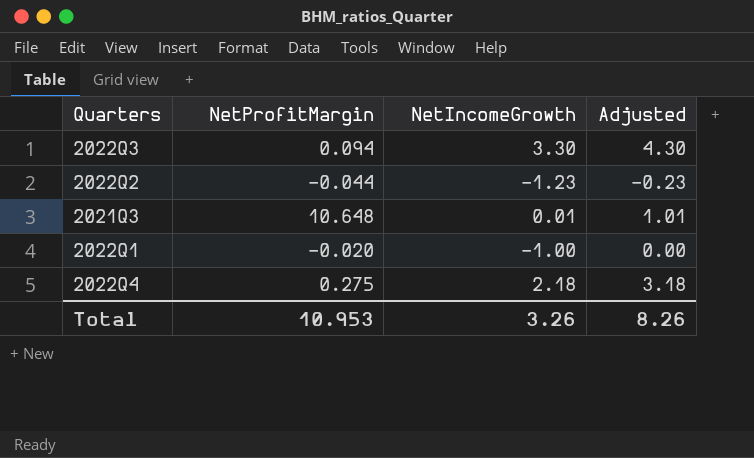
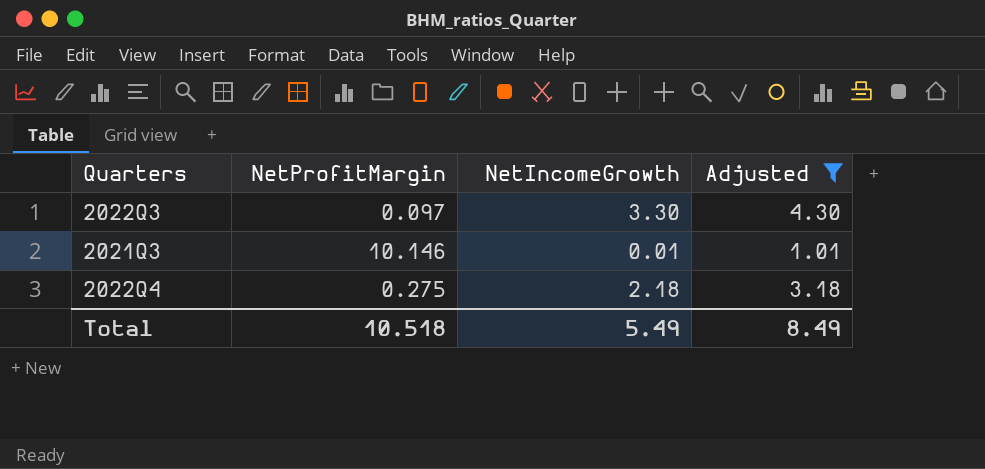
filter: none -> Adjusted >= 1.01
2022Q3 | NetProfitMargin: 0.094 -> 0.097
2021Q3 | NetProfitMargin: 10.648 -> 10.146
Total | NetProfitMargin: 10.953 -> 10.518
Total | NetIncomeGrowth: 3.26 -> 5.49
Total | Adjusted: 8.26 -> 8.49

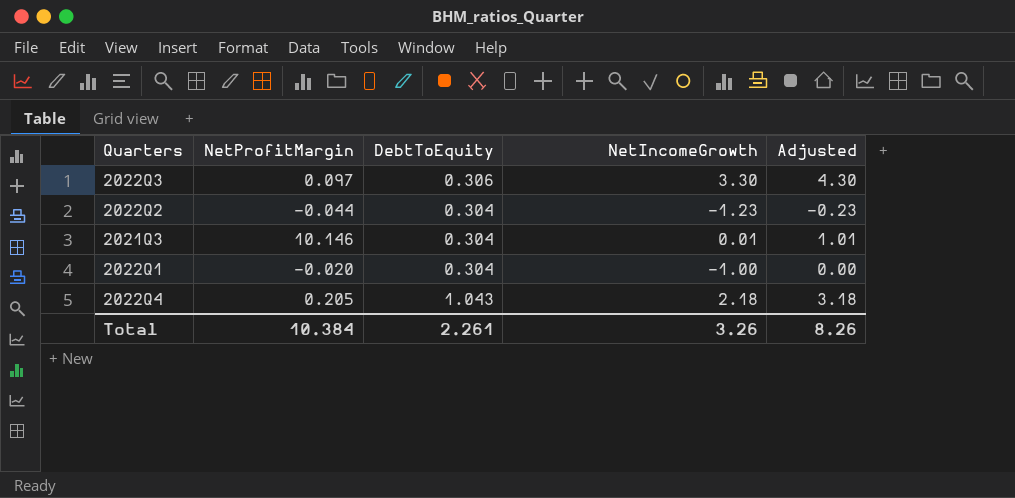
filter: Adjusted >= 1.01 -> none
column DebtToEquity | position: none -> 3
2022Q4 | NetProfitMargin: 0.275 -> 0.205
Total | NetProfitMargin: 10.518 -> 10.384
Total | NetIncomeGrowth: 5.49 -> 3.26
Total | Adjusted: 8.49 -> 8.26

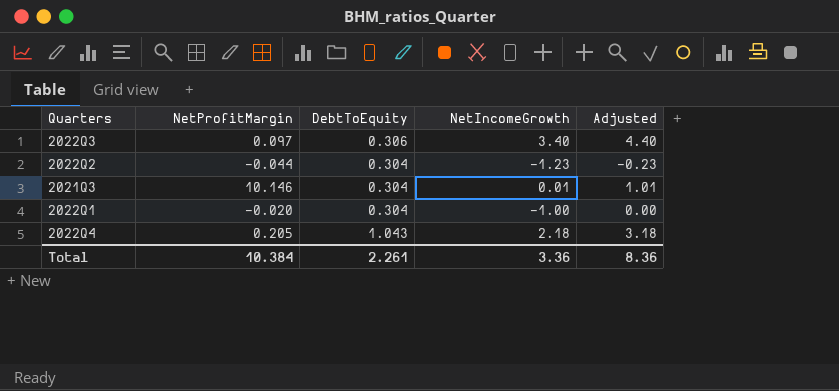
2022Q3 | NetIncomeGrowth: 3.30 -> 3.40
2022Q3 | Adjusted: 4.30 -> 4.40
Total | NetIncomeGrowth: 3.26 -> 3.36
Total | Adjusted: 8.26 -> 8.36

